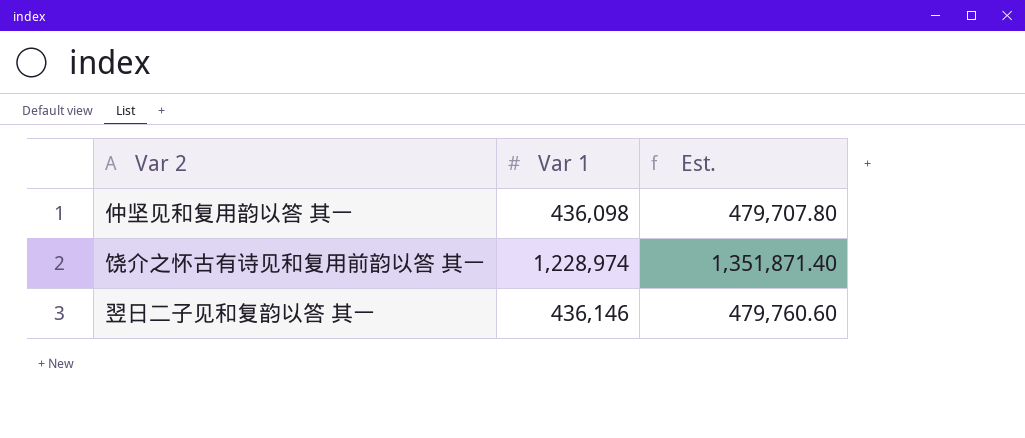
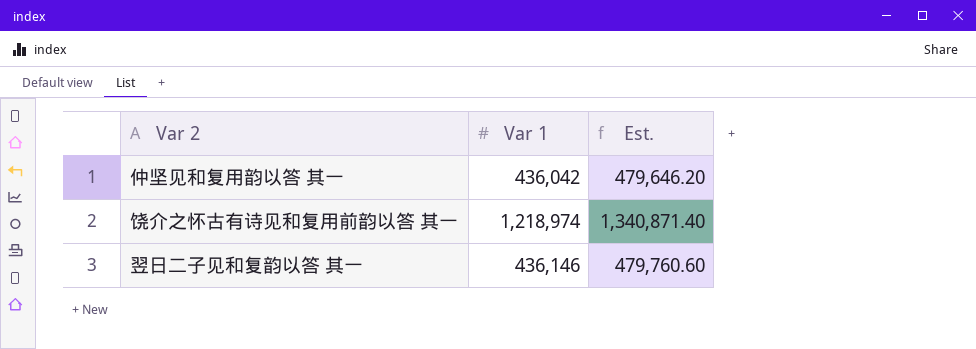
仲坚见和复用韵以答 其一 | Var 1: 436,098 -> 436,042
仲坚见和复用韵以答 其一 | Est.: 479,707.80 -> 479,646.20
饶介之怀古有诗见和复用前韵以答 其一 | Var 1: 1,228,974 -> 1,218,974
饶介之怀古有诗见和复用前韵以答 其一 | Est.: 1,351,871.40 -> 1,340,871.40

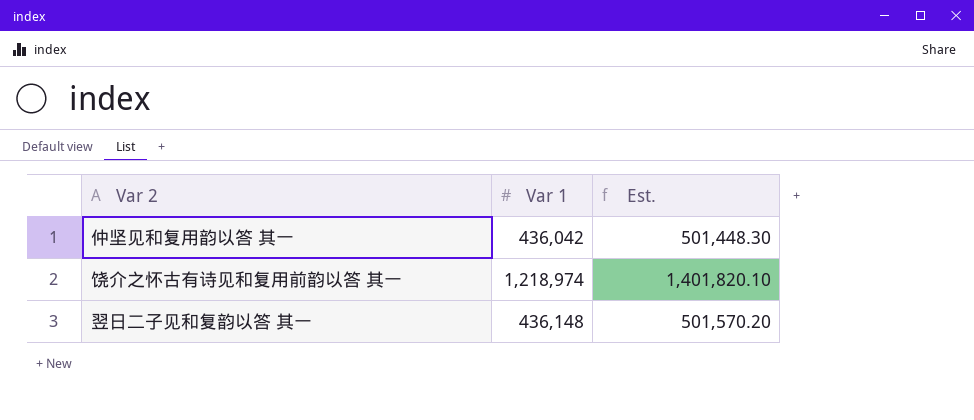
column Est. | formula: [Var 1] * 1.1 -> [Var 1] * 1.15
翌日二子见和复韵以答 其一 | Var 1: 436,146 -> 436,148

